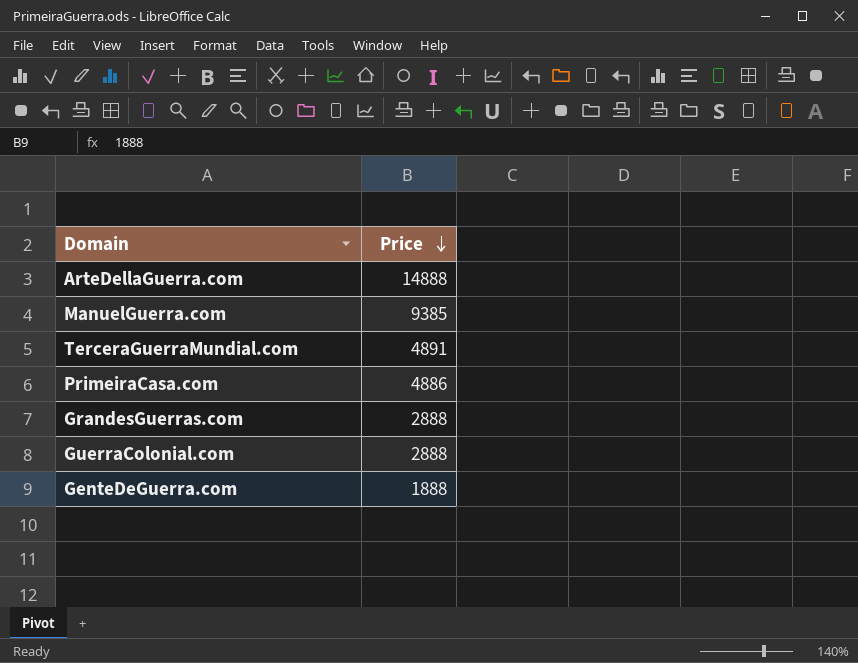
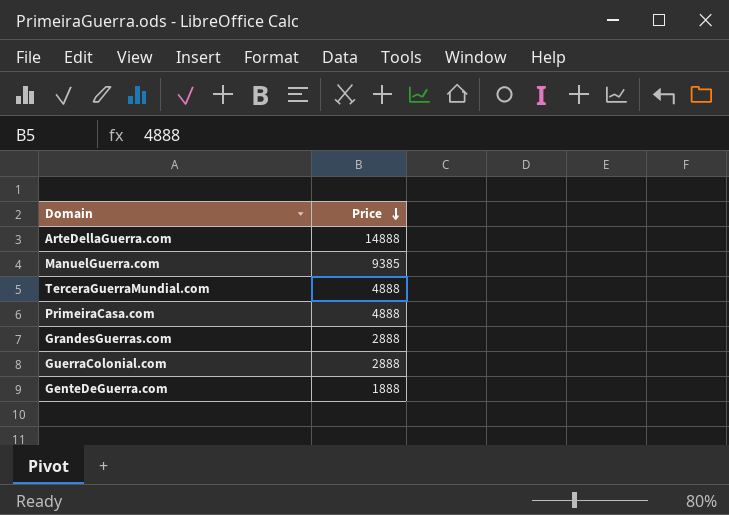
TerceraGuerraMundial.com | Price: 4891 -> 4888
PrimeiraCasa.com | Price: 4886 -> 4888

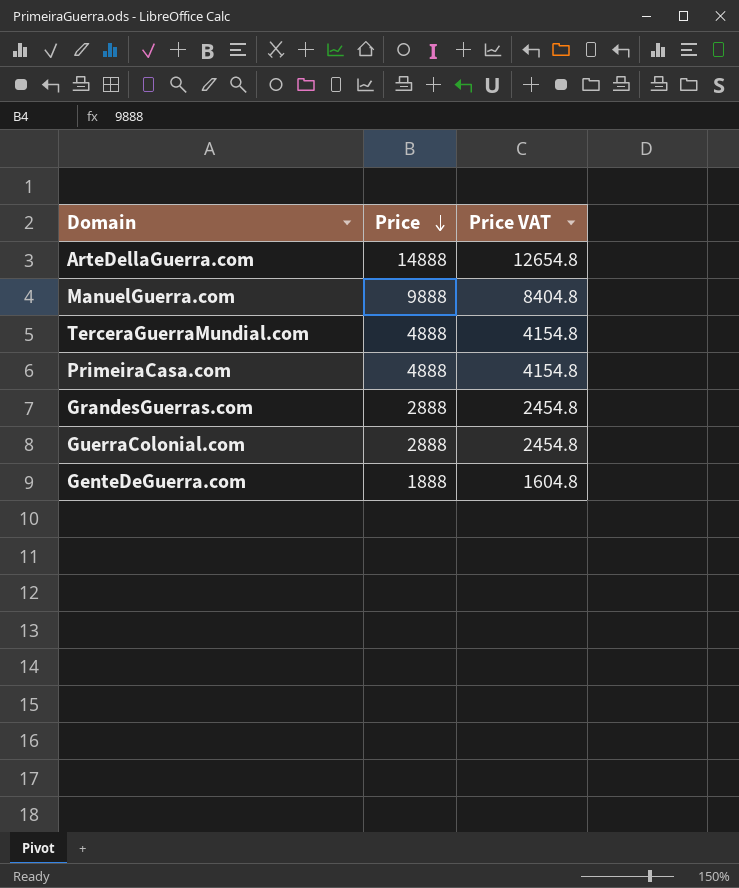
column Price VAT | formula: none -> [Price] * 0.85
ManuelGuerra.com | Price: 9385 -> 9888

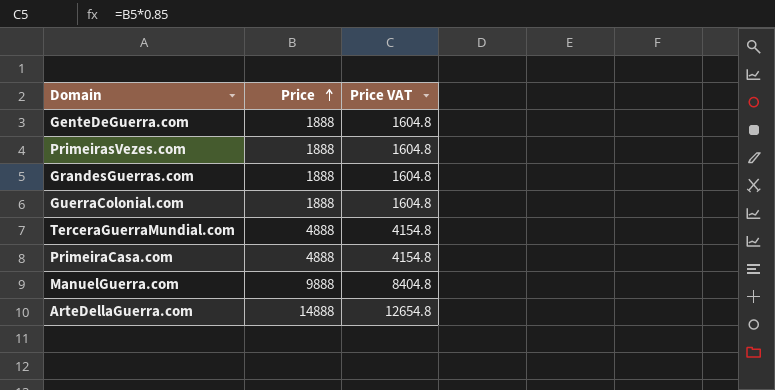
row order: Price descending -> Price ascending
row PrimeirasVezes.com: none -> 1888 | 1604.8
GrandesGuerras.com | Price: 2888 -> 1888
GrandesGuerras.com | Price VAT: 2454.8 -> 1604.8
GuerraColonial.com | Price: 2888 -> 1888
GuerraColonial.com | Price VAT: 2454.8 -> 1604.8

